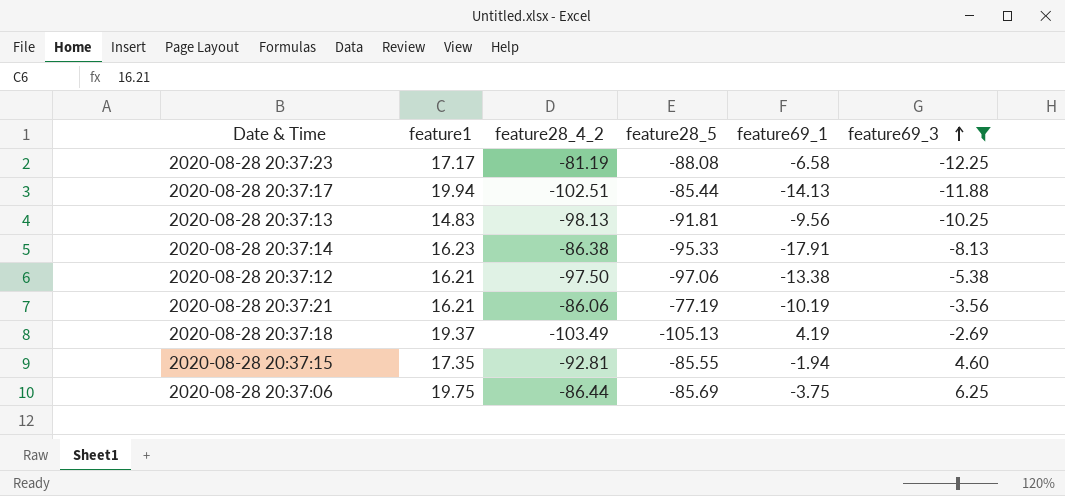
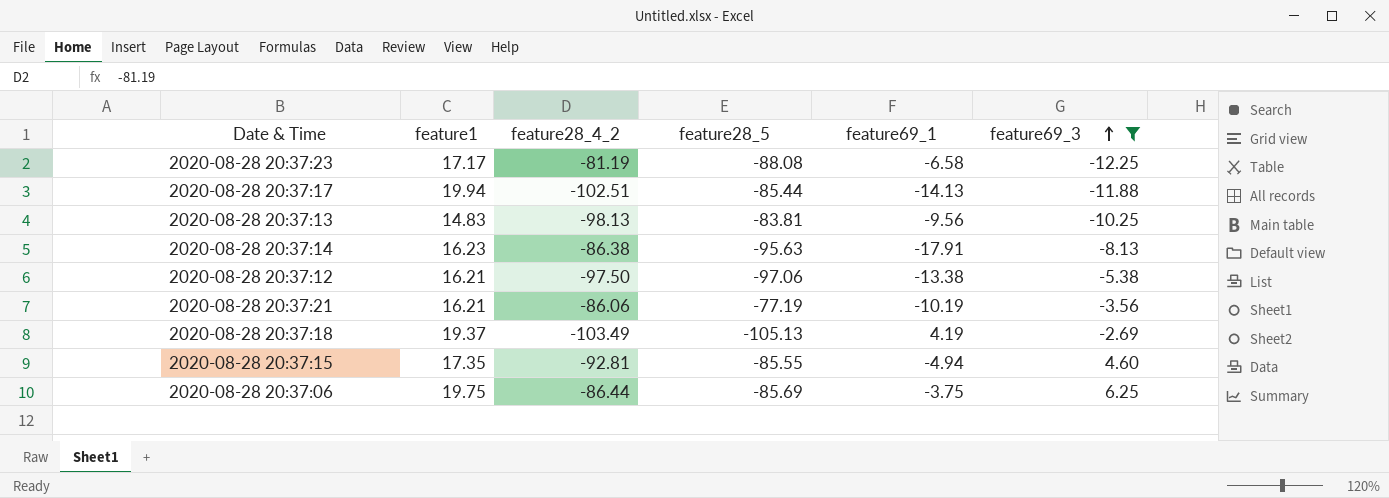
2020-08-28 20:37:13 | feature28_5: -91.81 -> -83.81
2020-08-28 20:37:14 | feature28_5: -95.33 -> -95.63
2020-08-28 20:37:15 | feature69_1: -1.94 -> -4.94

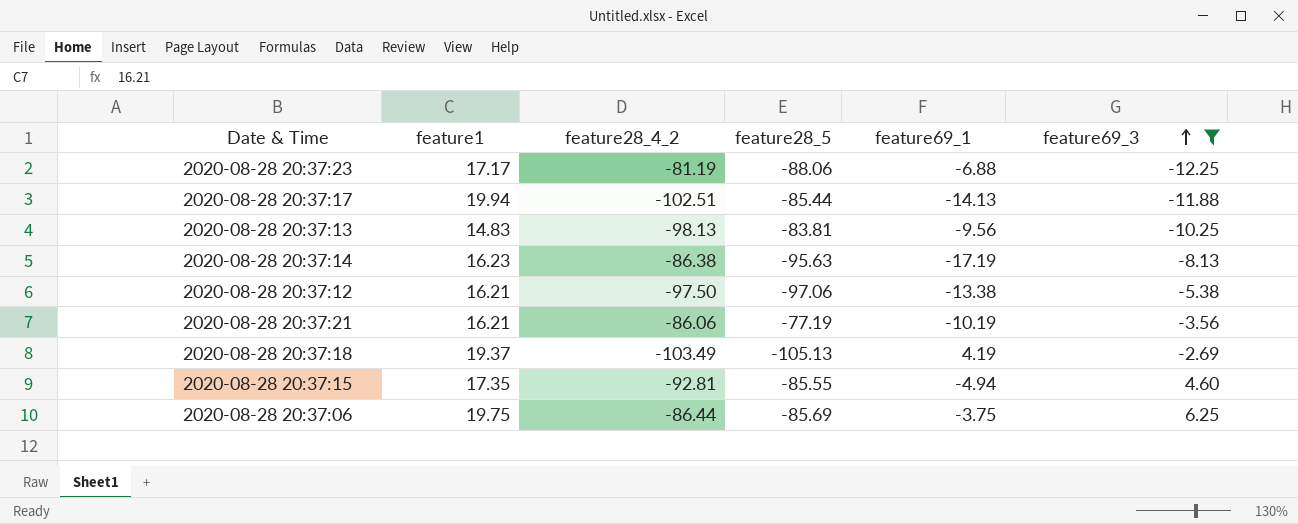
2020-08-28 20:37:23 | feature28_5: -88.08 -> -88.06
2020-08-28 20:37:23 | feature69_1: -6.58 -> -6.88
2020-08-28 20:37:14 | feature69_1: -17.91 -> -17.19

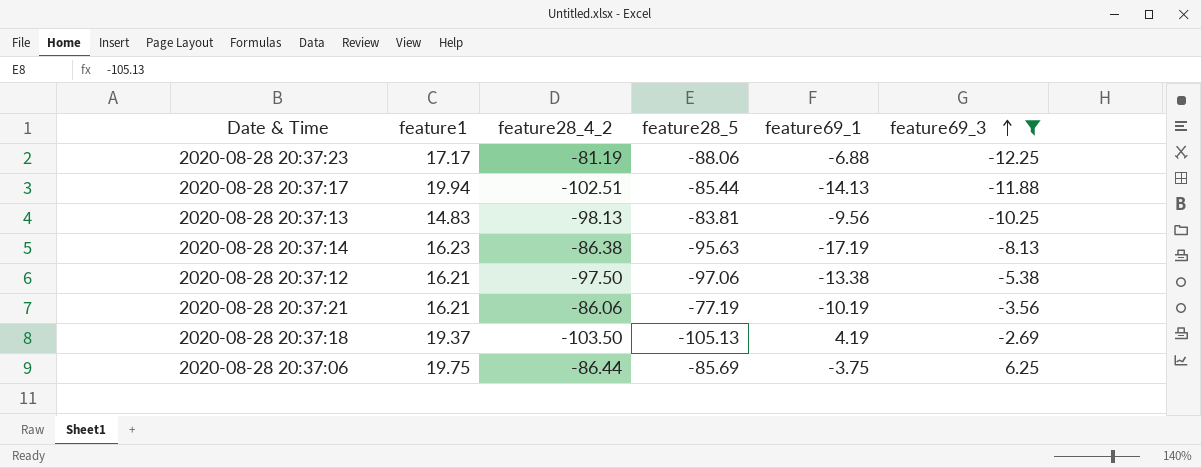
row 2020-08-28 20:37:15: 17.35 | -92.81 | -85.55 | -4.94 | 4.60 -> none
2020-08-28 20:37:18 | feature28_4_2: -103.49 -> -103.50

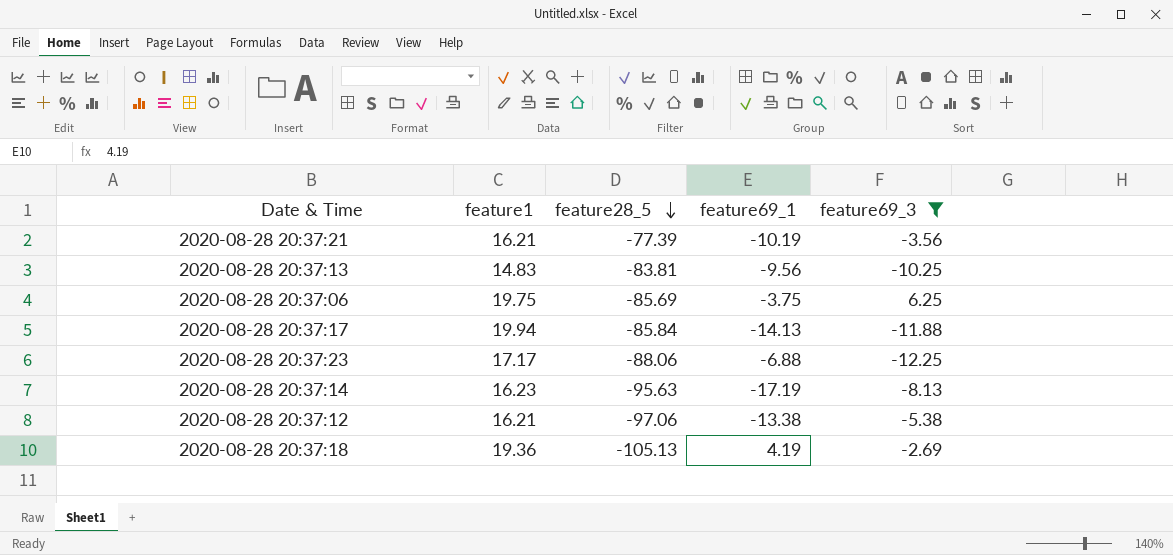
row order: feature69_3 ascending -> feature28_5 descending
column feature28_4_2 | position: 3 -> none
2020-08-28 20:37:21 | feature28_5: -77.19 -> -77.39
2020-08-28 20:37:17 | feature28_5: -85.44 -> -85.84
2020-08-28 20:37:18 | feature1: 19.37 -> 19.36

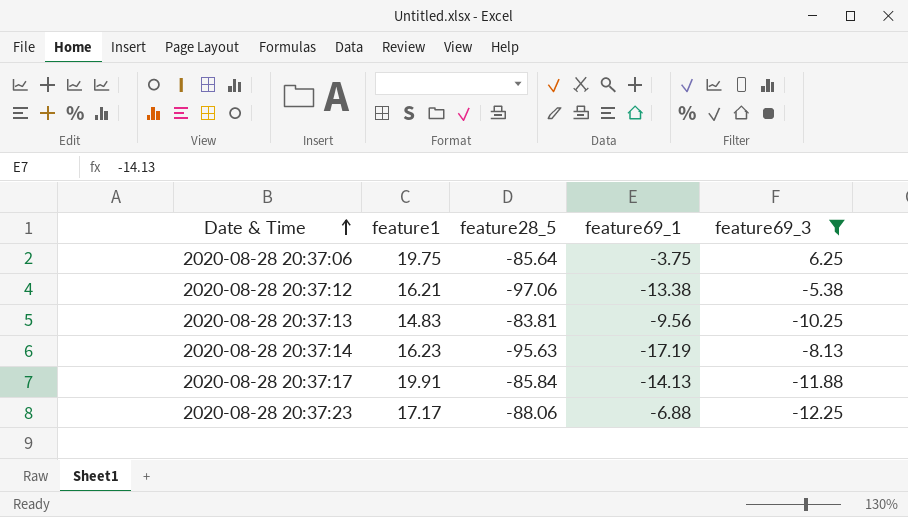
row order: feature28_5 descending -> Date & Time ascending
row 2020-08-28 20:37:21: 16.21 | -77.39 | -10.19 | -3.56 -> none
row 2020-08-28 20:37:18: 19.36 | -105.13 | 4.19 | -2.69 -> none
2020-08-28 20:37:06 | feature28_5: -85.69 -> -85.64
2020-08-28 20:37:17 | feature1: 19.94 -> 19.91

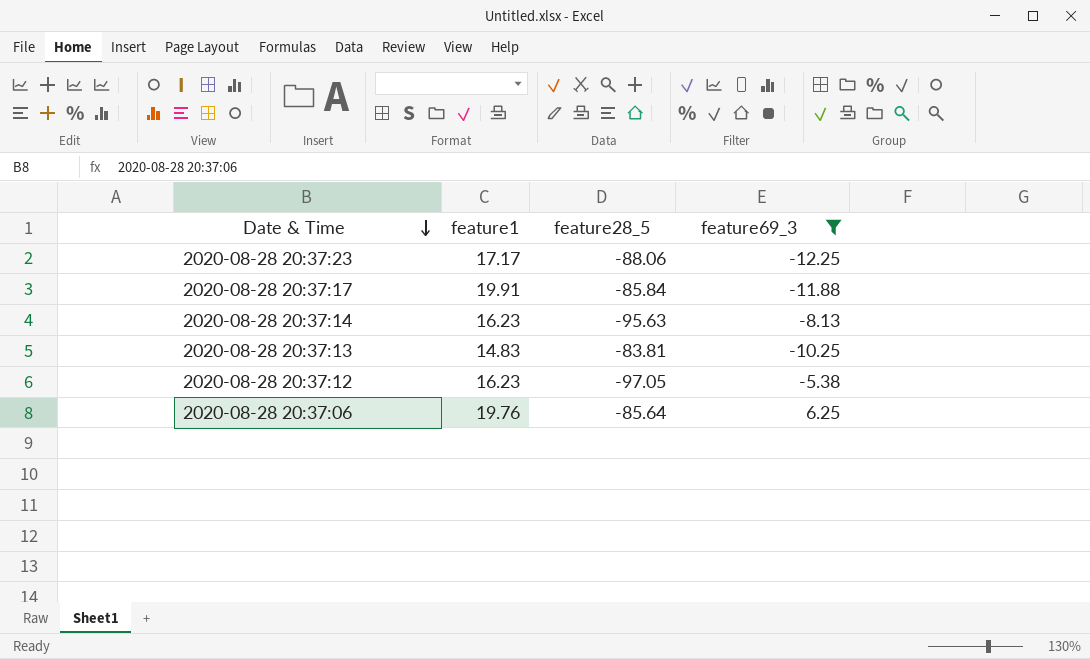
row order: Date & Time ascending -> Date & Time descending
column feature69_1 | position: 4 -> none
2020-08-28 20:37:12 | feature1: 16.21 -> 16.23
2020-08-28 20:37:12 | feature28_5: -97.06 -> -97.05
2020-08-28 20:37:06 | feature1: 19.75 -> 19.76

